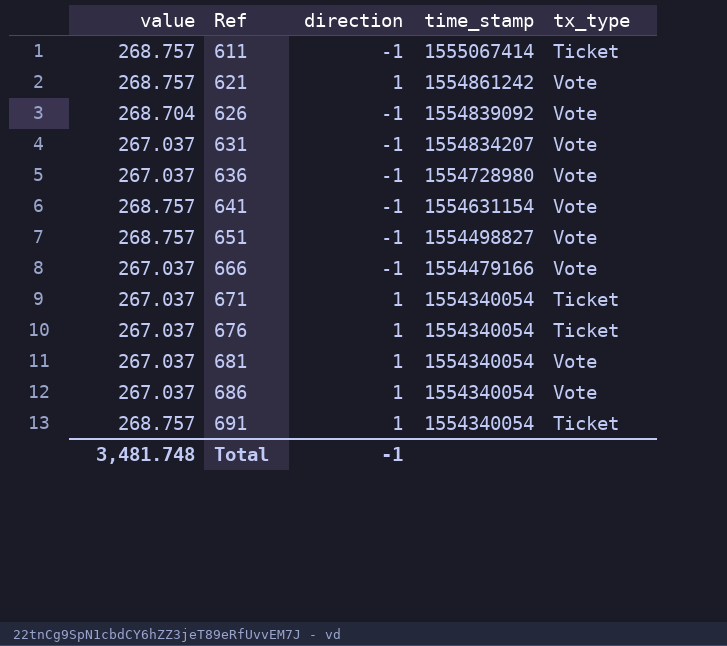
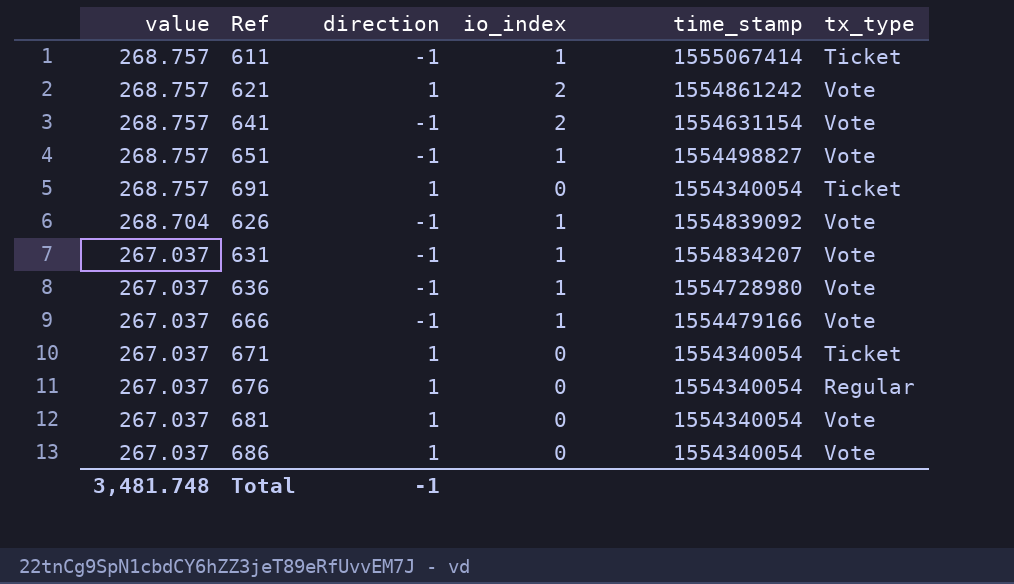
row order: Ref ascending -> value descending
column io_index | position: none -> 4
676 | tx_type: Ticket -> Regular

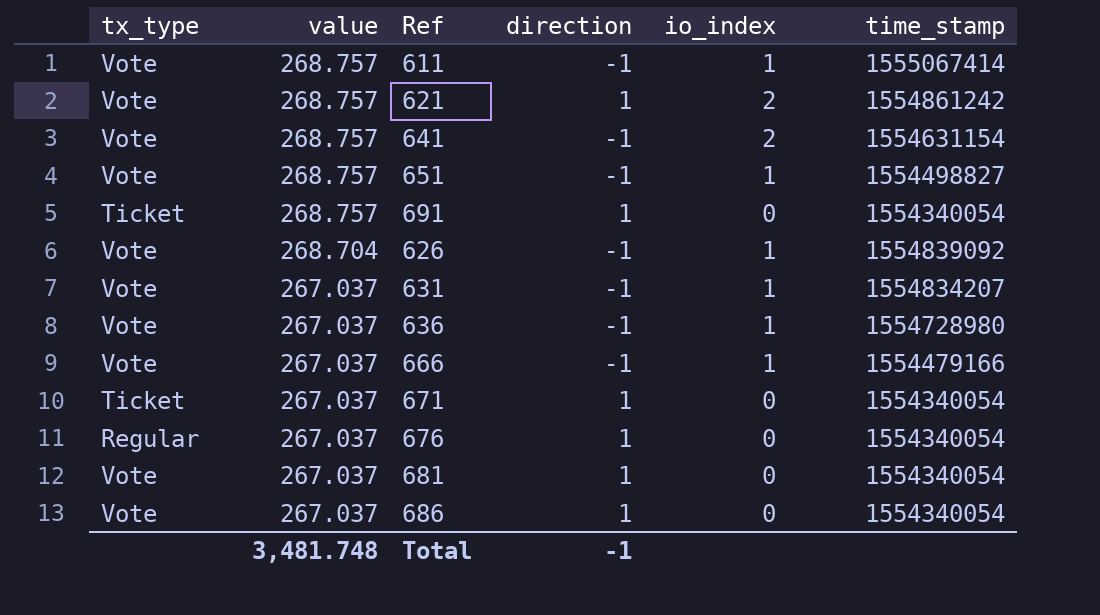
column tx_type | position: 6 -> 1
611 | tx_type: Ticket -> Vote

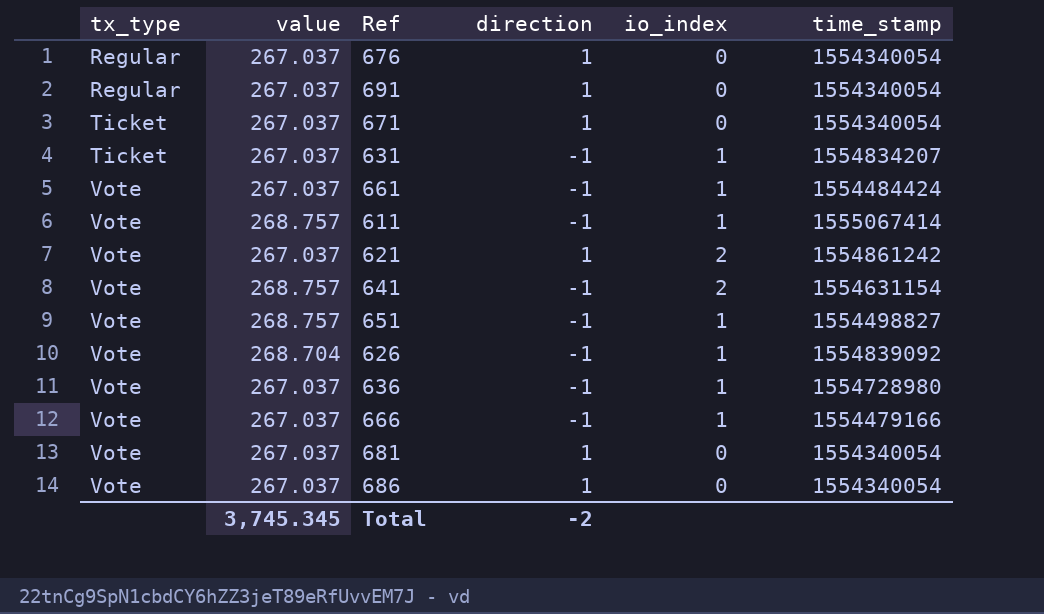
row order: value descending -> tx_type ascending
691 | tx_type: Ticket -> Regular
691 | value: 268.757 -> 267.037
631 | tx_type: Vote -> Ticket
row 661: none -> Vote | 267.037 | -1 | 1 | 1554484424
621 | value: 268.757 -> 267.037
Total | value: 3,481.748 -> 3,745.345
Total | direction: -1 -> -2

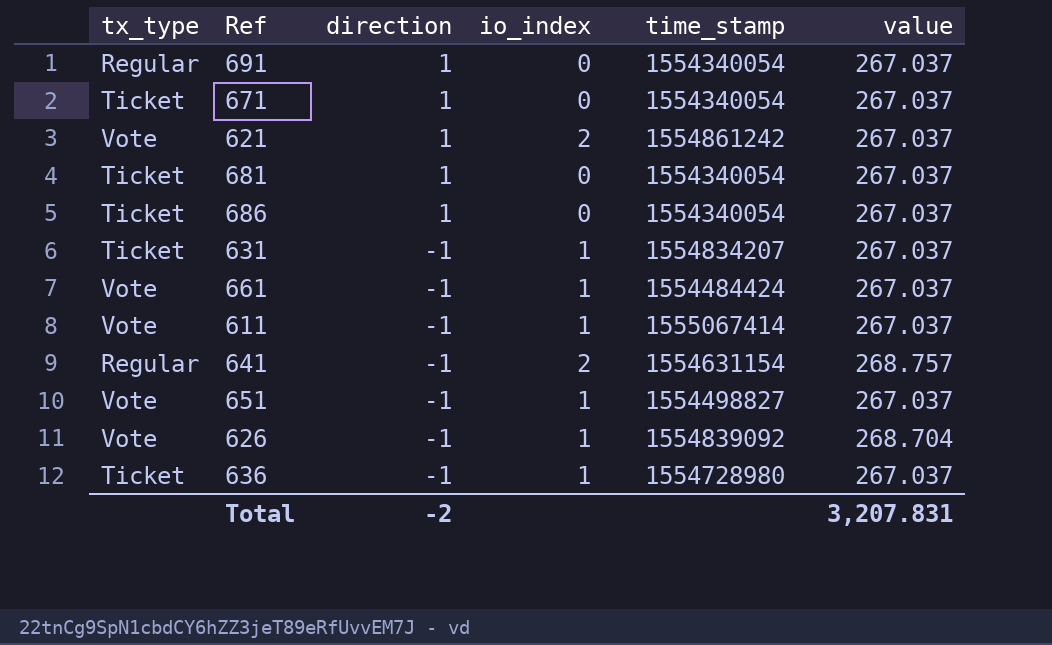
row order: tx_type ascending -> direction descending
column value | position: 2 -> 6
row 676: Regular | 267.037 | 1 | 0 | 1554340054 -> none
row 666: Vote | 267.037 | -1 | 1 | 1554479166 -> none
681 | tx_type: Vote -> Ticket
686 | tx_type: Vote -> Ticket
611 | value: 268.757 -> 267.037
641 | tx_type: Vote -> Regular
651 | value: 268.757 -> 267.037
636 | tx_type: Vote -> Ticket
Total | value: 3,745.345 -> 3,207.831

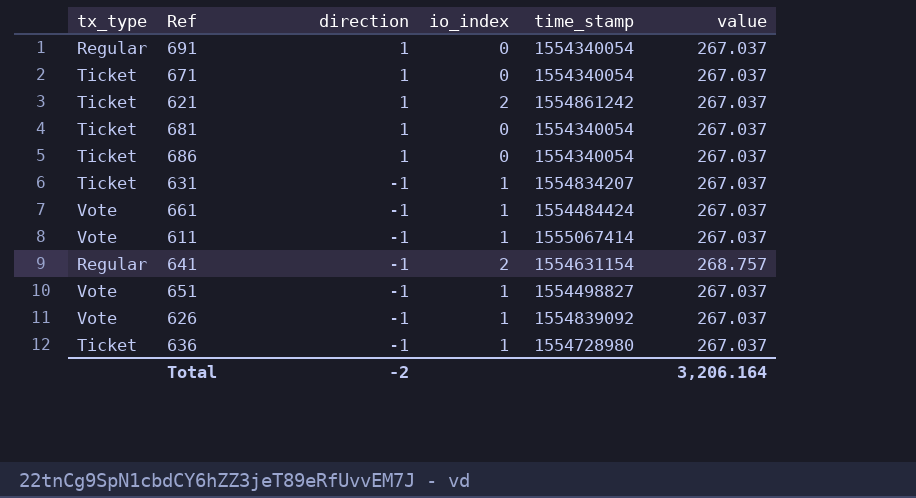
621 | tx_type: Vote -> Ticket
626 | value: 268.704 -> 267.037
Total | value: 3,207.831 -> 3,206.164

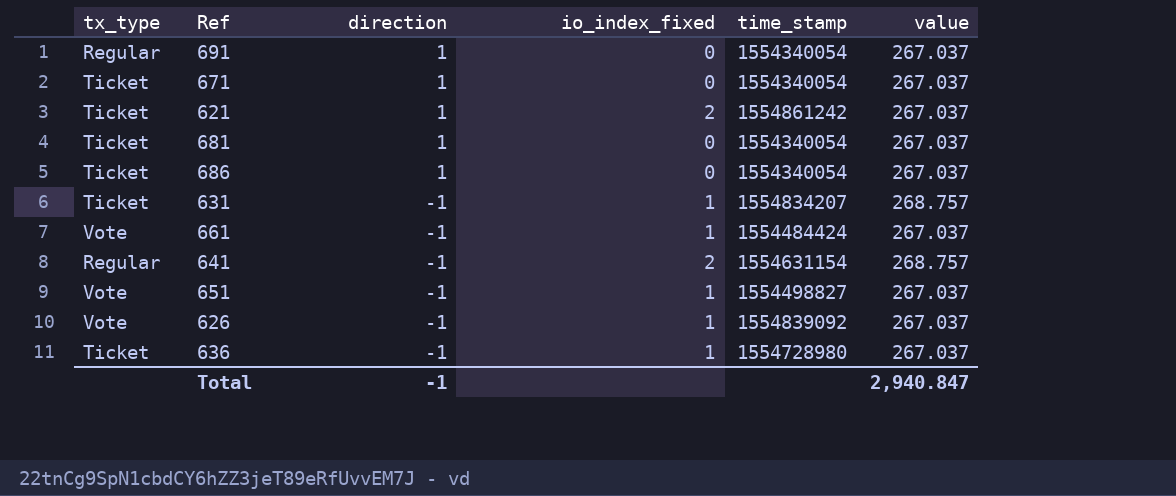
column name: io_index -> io_index_fixed
row 611: Vote | -1 | 1 | 1555067414 | 267.037 -> none
631 | value: 267.037 -> 268.757
Total | direction: -2 -> -1
Total | value: 3,206.164 -> 2,940.847

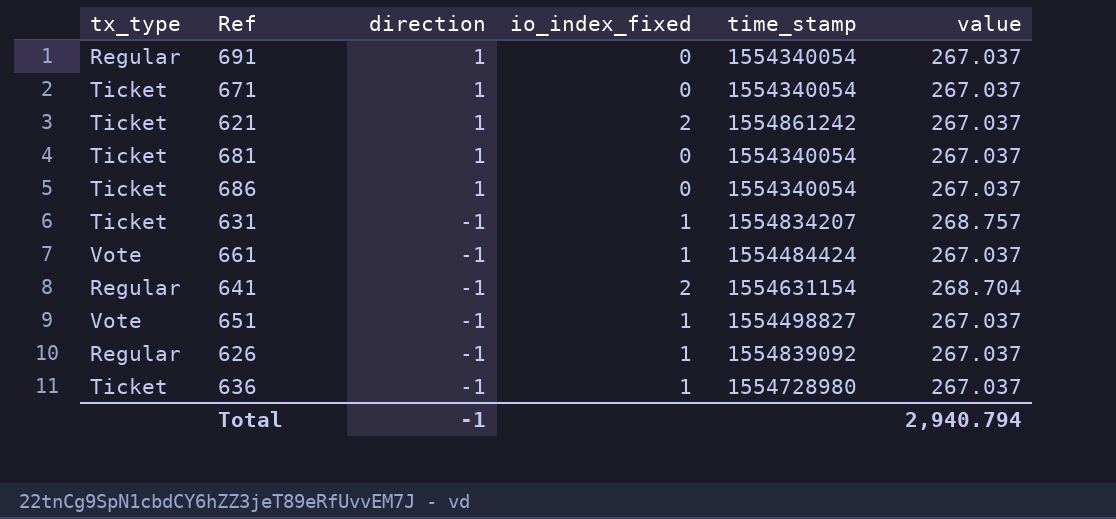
641 | value: 268.757 -> 268.704
626 | tx_type: Vote -> Regular
Total | value: 2,940.847 -> 2,940.794

